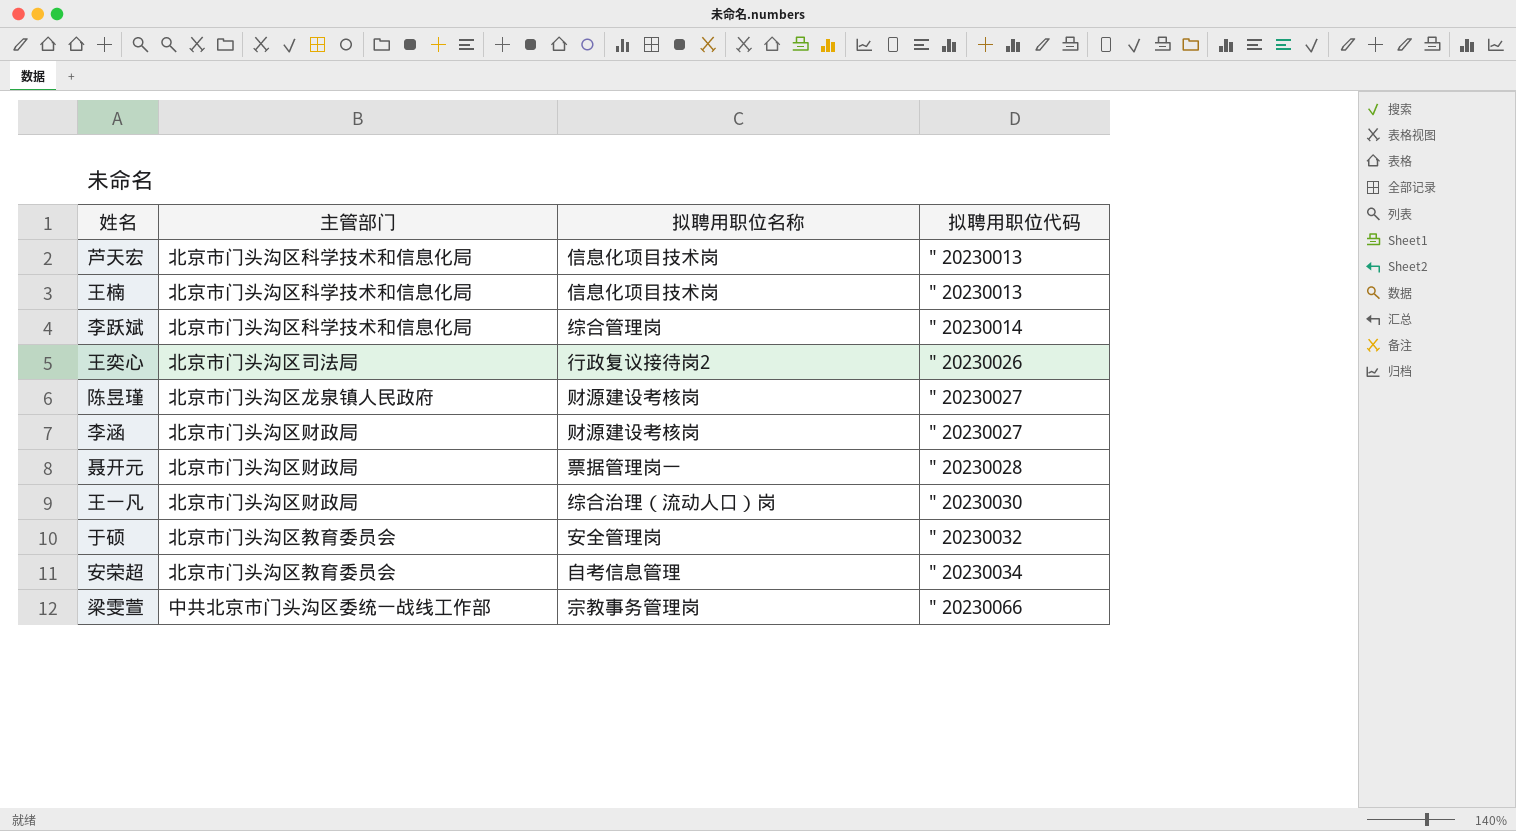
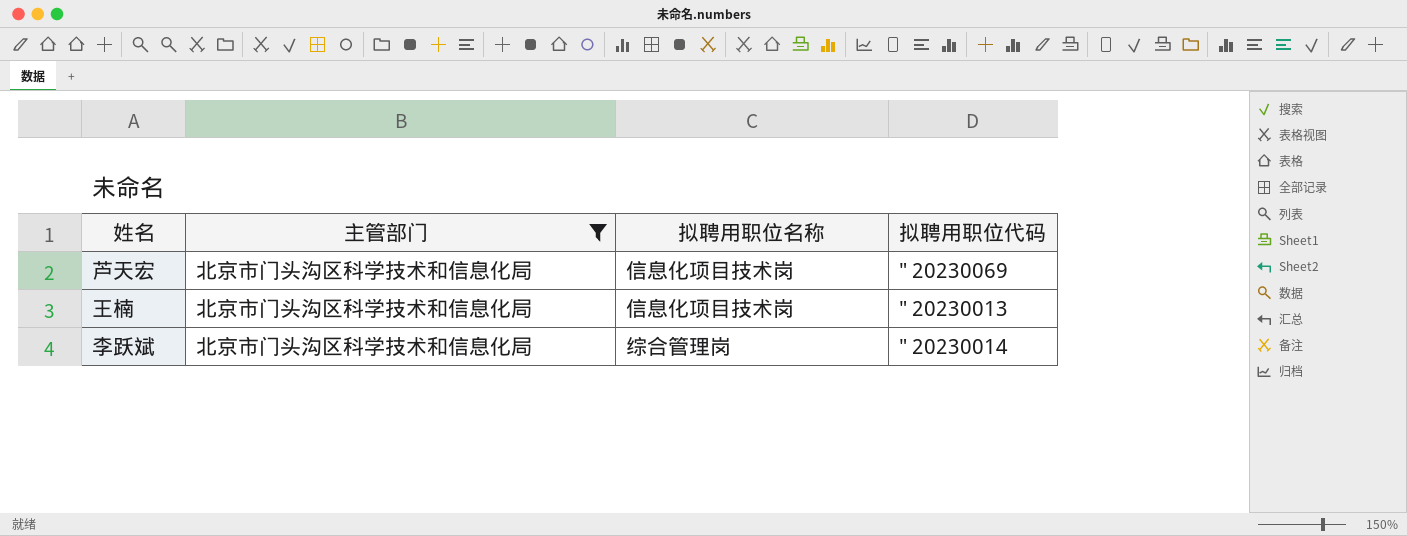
filter: none -> 主管部门 = 北京市门头沟区科学技术和信息化局
芦天宏 | 拟聘用职位代码: " 20230013 -> " 20230069

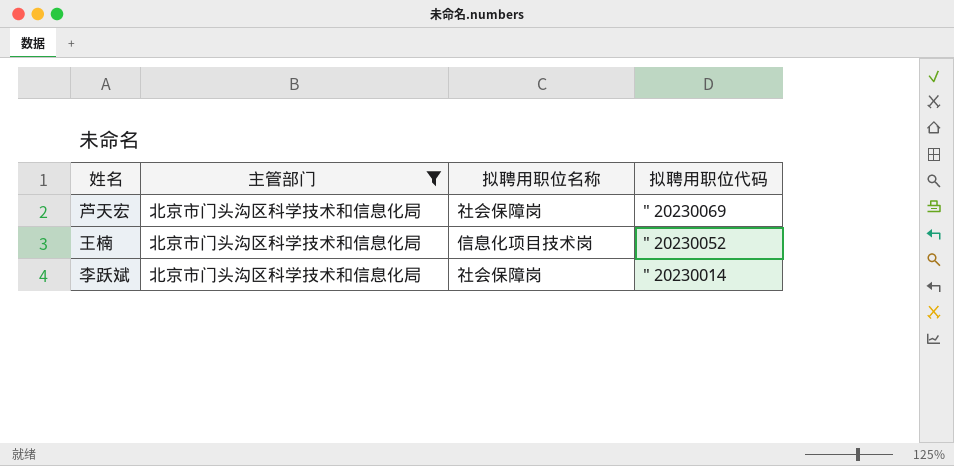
芦天宏 | 拟聘用职位名称: 信息化项目技术岗 -> 社会保障岗
王楠 | 拟聘用职位代码: " 20230013 -> " 20230052
李跃斌 | 拟聘用职位名称: 综合管理岗 -> 社会保障岗

